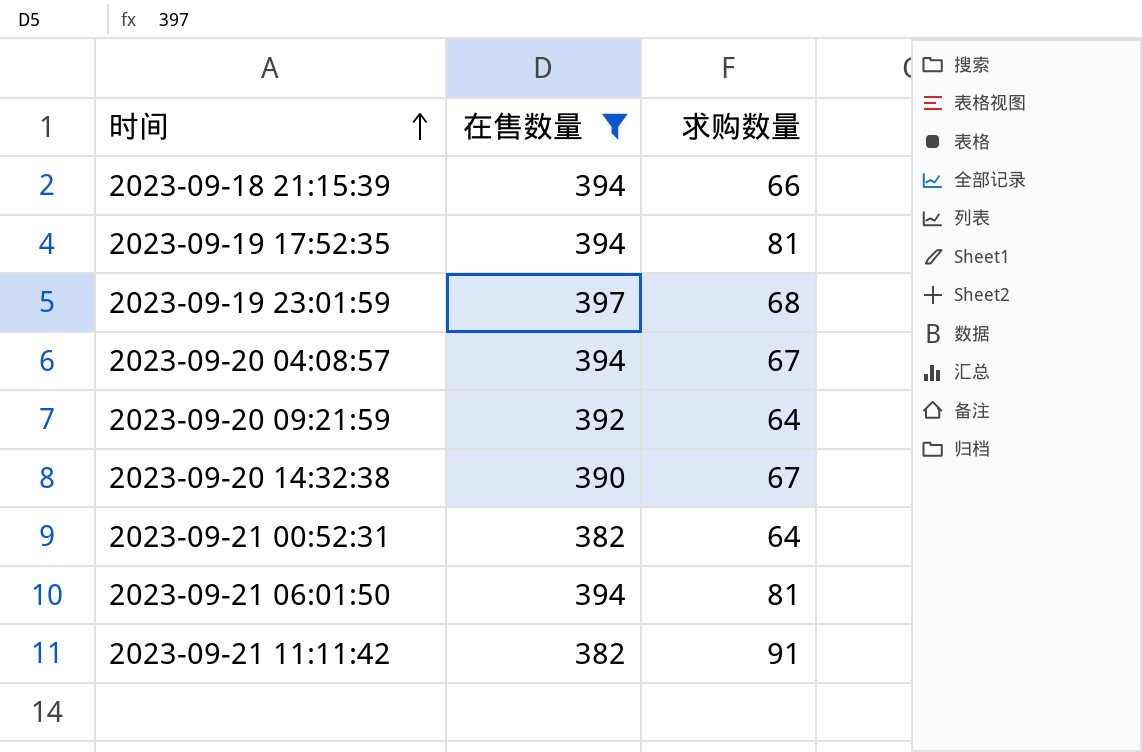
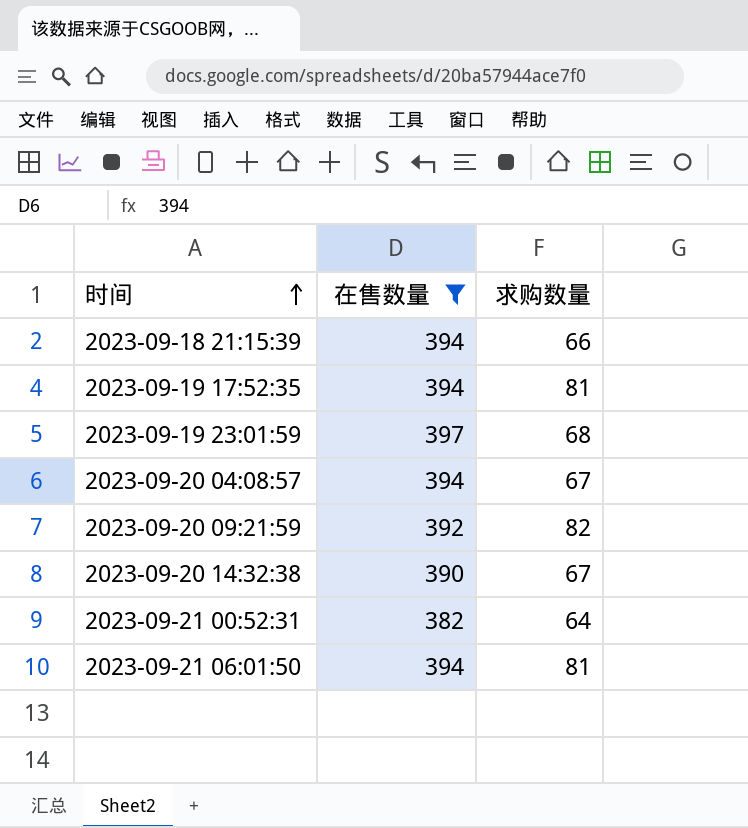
row 2023-09-21 11:11:42: 382 | 91 -> none
2023-09-20 09:21:59 | 求购数量: 64 -> 82

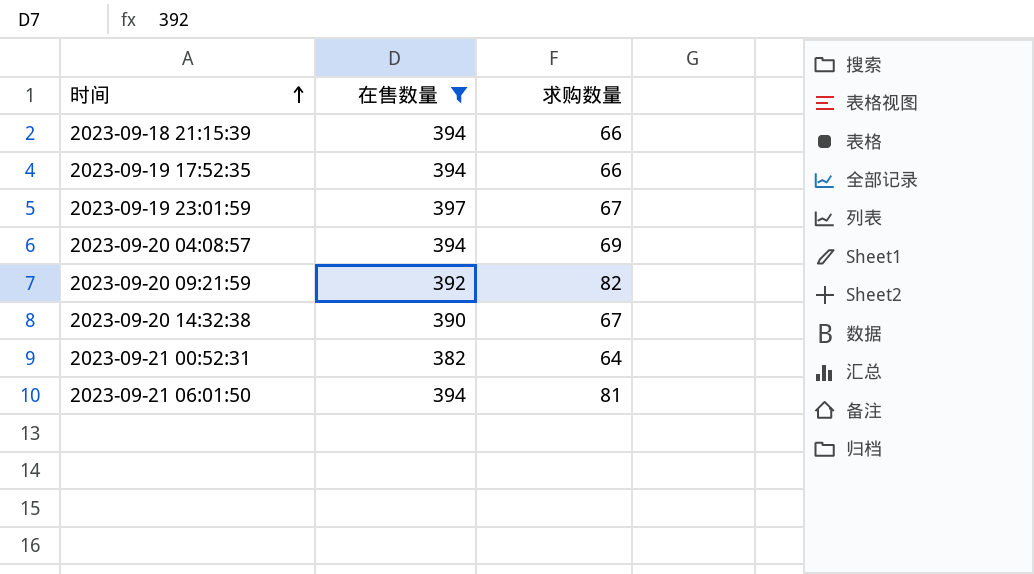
2023-09-19 17:52:35 | 求购数量: 81 -> 66
2023-09-19 23:01:59 | 求购数量: 68 -> 67
2023-09-20 04:08:57 | 求购数量: 67 -> 69

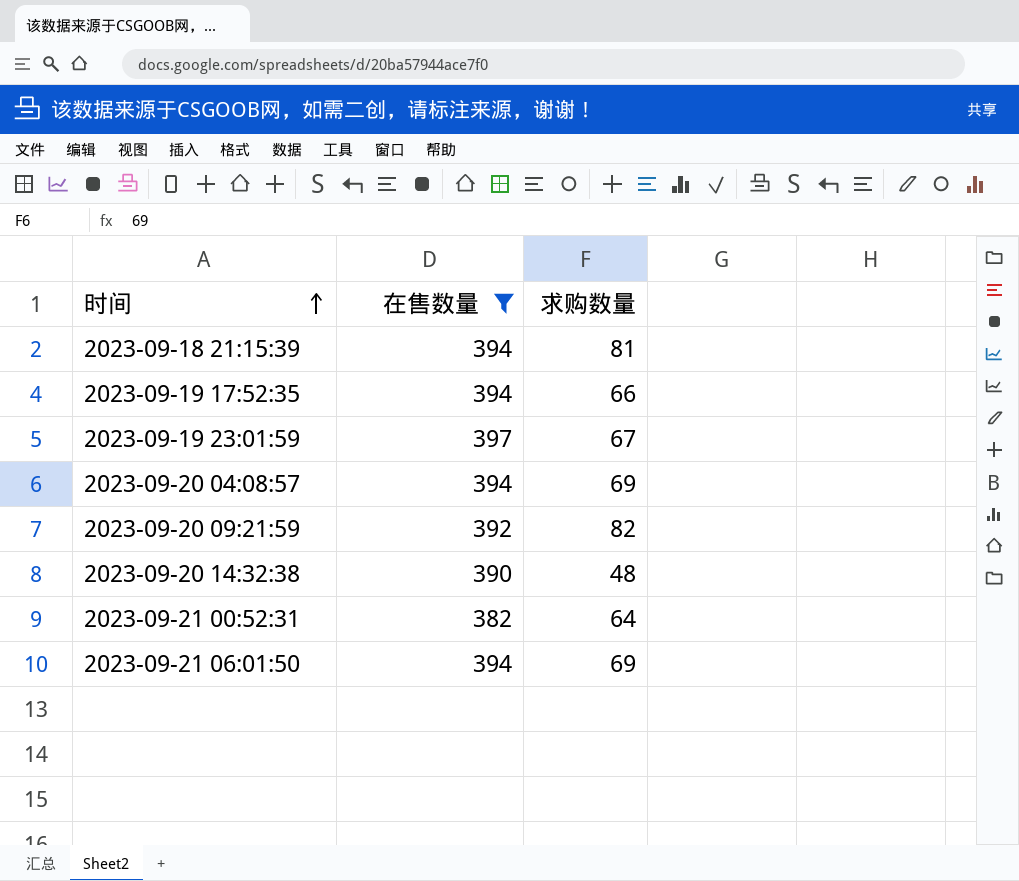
2023-09-18 21:15:39 | 求购数量: 66 -> 81
2023-09-20 14:32:38 | 求购数量: 67 -> 48
2023-09-21 06:01:50 | 求购数量: 81 -> 69

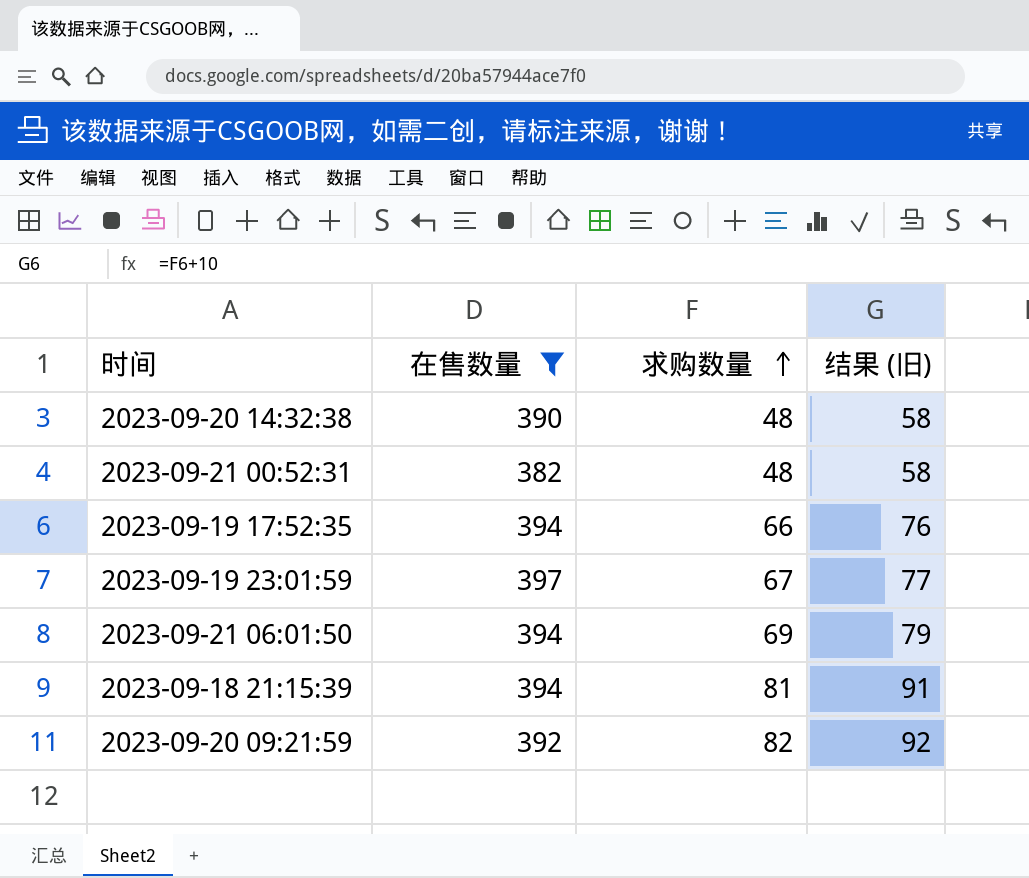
row order: 时间 ascending -> 求购数量 ascending
column 结果 (旧) | formula: none -> [求购数量] + 10
row 2023-09-20 04:08:57: 394 | 69 -> none
2023-09-21 00:52:31 | 求购数量: 64 -> 48

